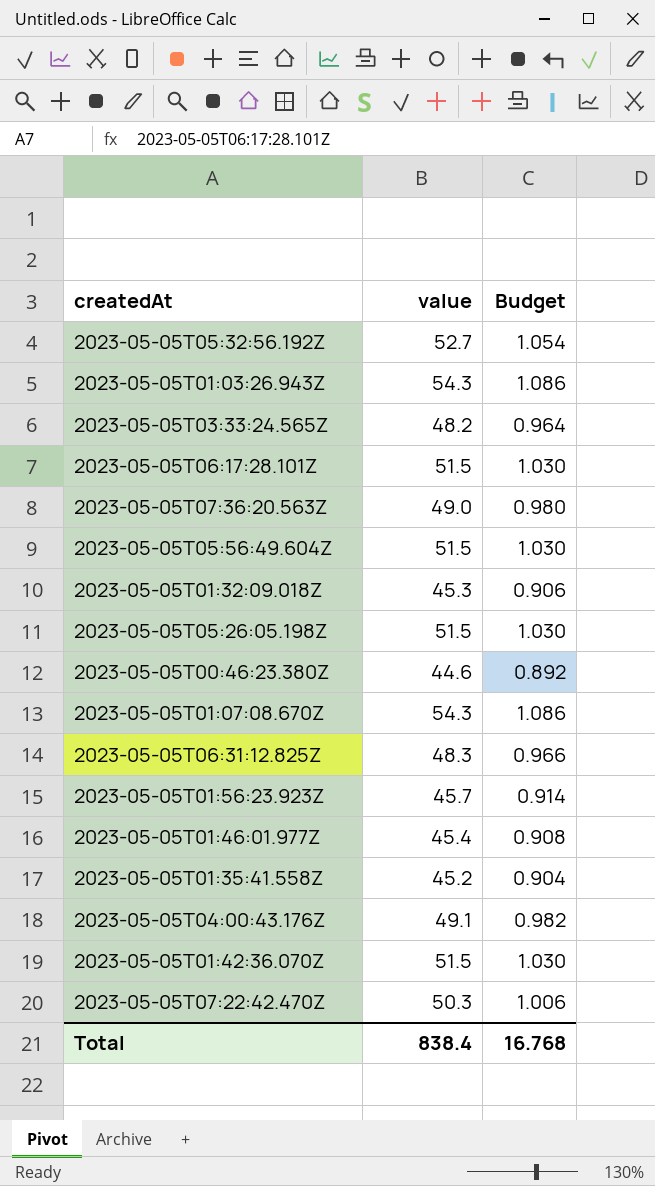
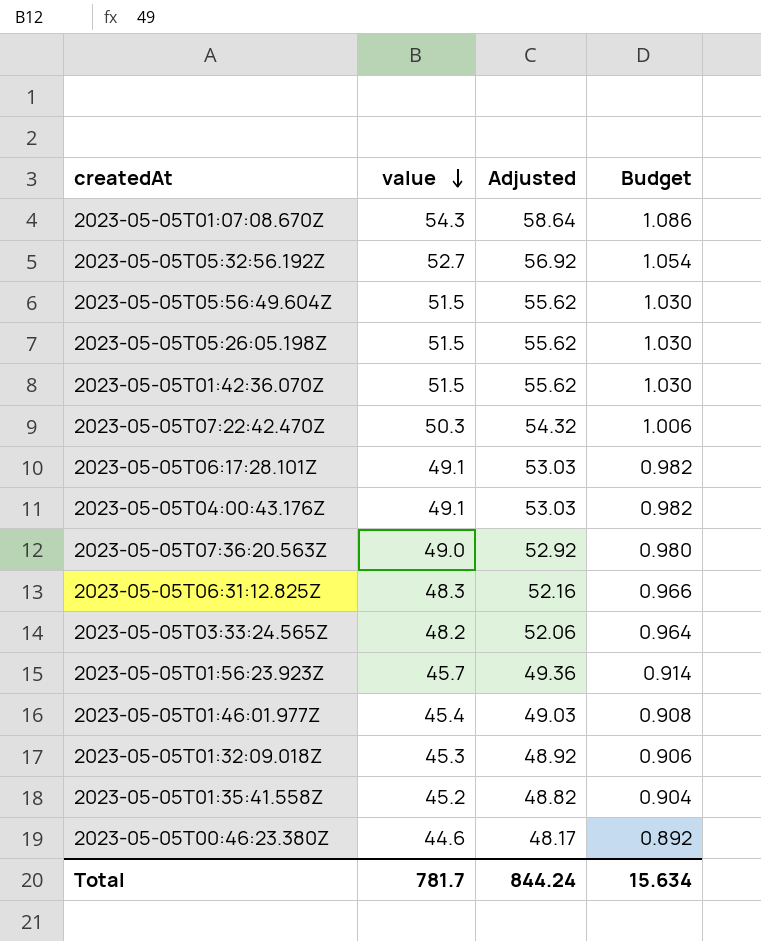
row order: none -> value descending
column Adjusted | formula: none -> [value] * 1.08
row 2023-05-05T01:03:26.943Z: 54.3 | 1.086 -> none
2023-05-05T06:17:28.101Z | value: 51.5 -> 49.1
2023-05-05T06:17:28.101Z | Budget: 1.030 -> 0.982
Total | value: 838.4 -> 781.7
Total | Budget: 16.768 -> 15.634

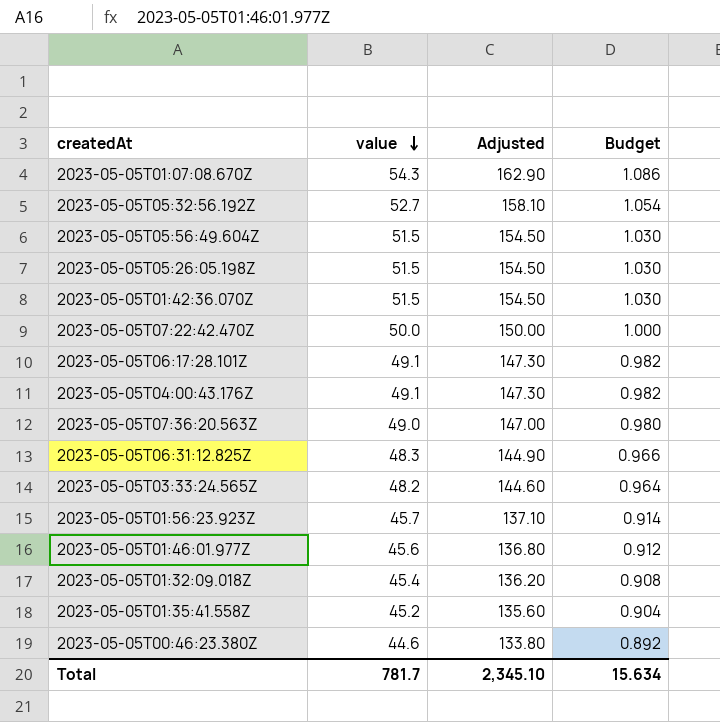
column Adjusted | formula: [value] * 1.08 -> [value] * 3
2023-05-05T07:22:42.470Z | value: 50.3 -> 50.0
2023-05-05T07:22:42.470Z | Budget: 1.006 -> 1.000
2023-05-05T01:46:01.977Z | value: 45.4 -> 45.6
2023-05-05T01:46:01.977Z | Budget: 0.908 -> 0.912
2023-05-05T01:32:09.018Z | value: 45.3 -> 45.4
2023-05-05T01:32:09.018Z | Budget: 0.906 -> 0.908
Total | Adjusted: 844.24 -> 2,345.10

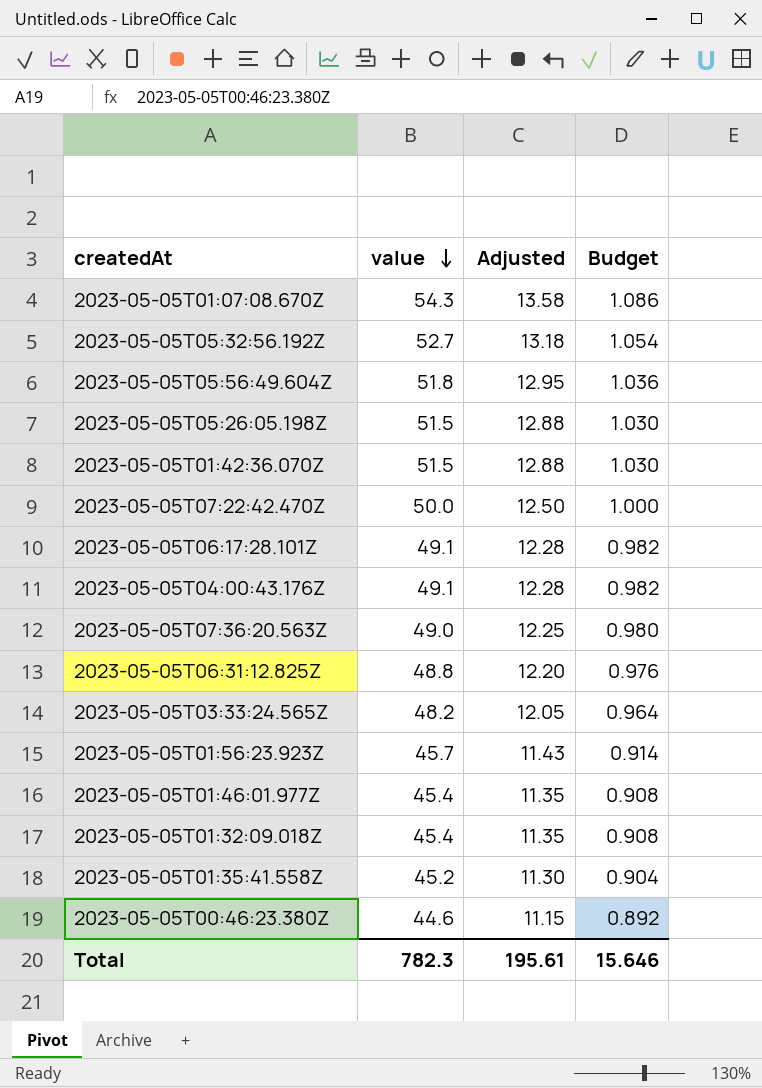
column Adjusted | formula: [value] * 3 -> [value] * 0.25
2023-05-05T05:56:49.604Z | value: 51.5 -> 51.8
2023-05-05T05:56:49.604Z | Budget: 1.030 -> 1.036
2023-05-05T06:31:12.825Z | value: 48.3 -> 48.8
2023-05-05T06:31:12.825Z | Budget: 0.966 -> 0.976
2023-05-05T01:46:01.977Z | value: 45.6 -> 45.4
2023-05-05T01:46:01.977Z | Budget: 0.912 -> 0.908
Total | value: 781.7 -> 782.3
Total | Adjusted: 2,345.10 -> 195.61
Total | Budget: 15.634 -> 15.646

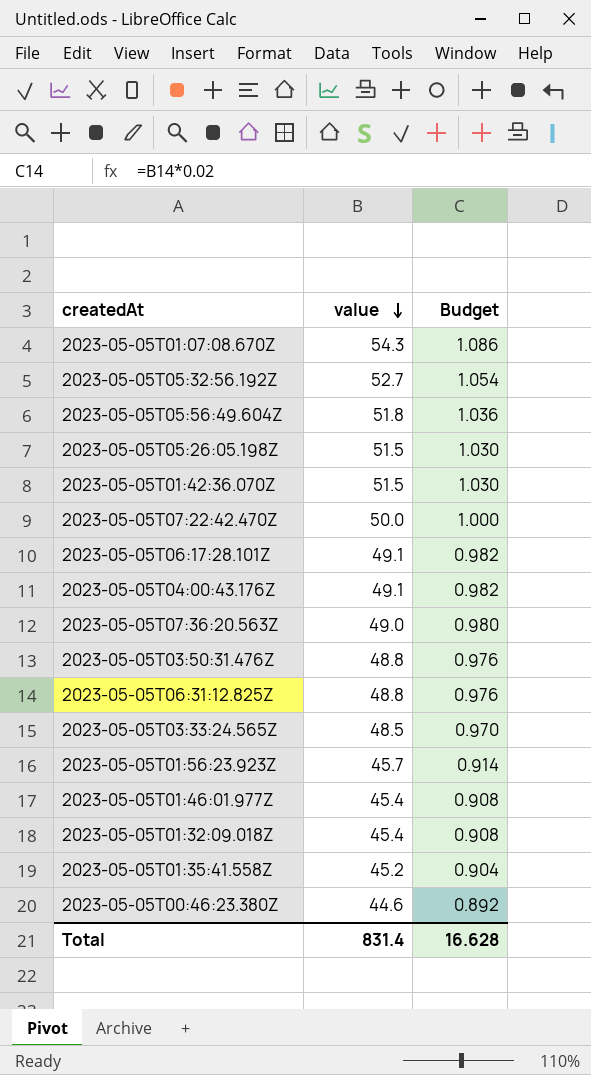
column Adjusted | formula: [value] * 0.25 -> none
row 2023-05-05T03:50:31.476Z: none -> 48.8 | 0.976
2023-05-05T03:33:24.565Z | value: 48.2 -> 48.5
2023-05-05T03:33:24.565Z | Budget: 0.964 -> 0.970
Total | value: 782.3 -> 831.4
Total | Budget: 15.646 -> 16.628

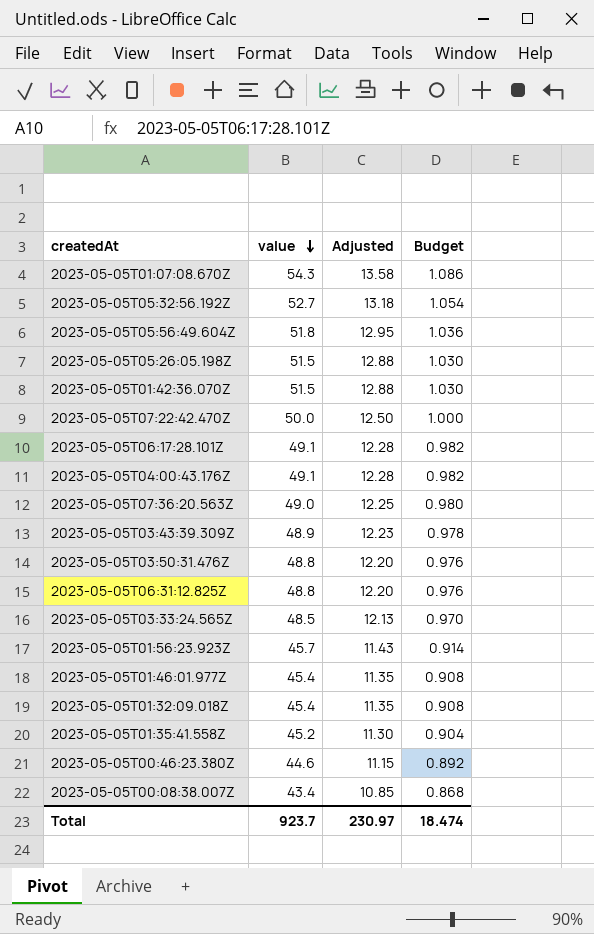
column Adjusted | formula: none -> [value] * 0.25
row 2023-05-05T03:43:39.309Z: none -> 48.9 | 12.23 | 0.978
row 2023-05-05T00:08:38.007Z: none -> 43.4 | 10.85 | 0.868
Total | value: 831.4 -> 923.7
Total | Budget: 16.628 -> 18.474

